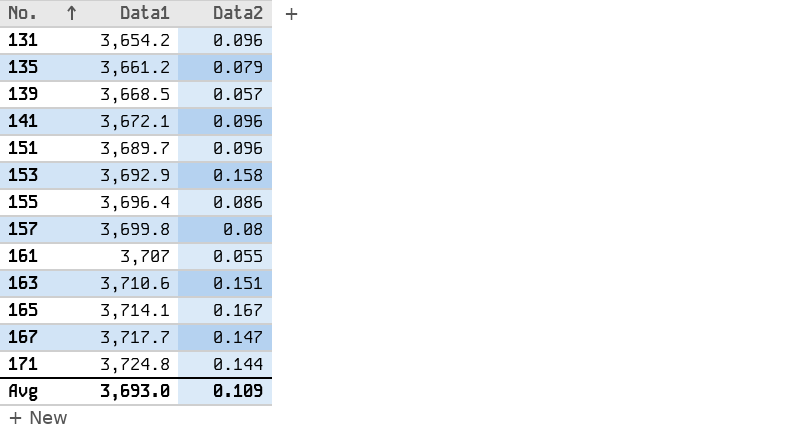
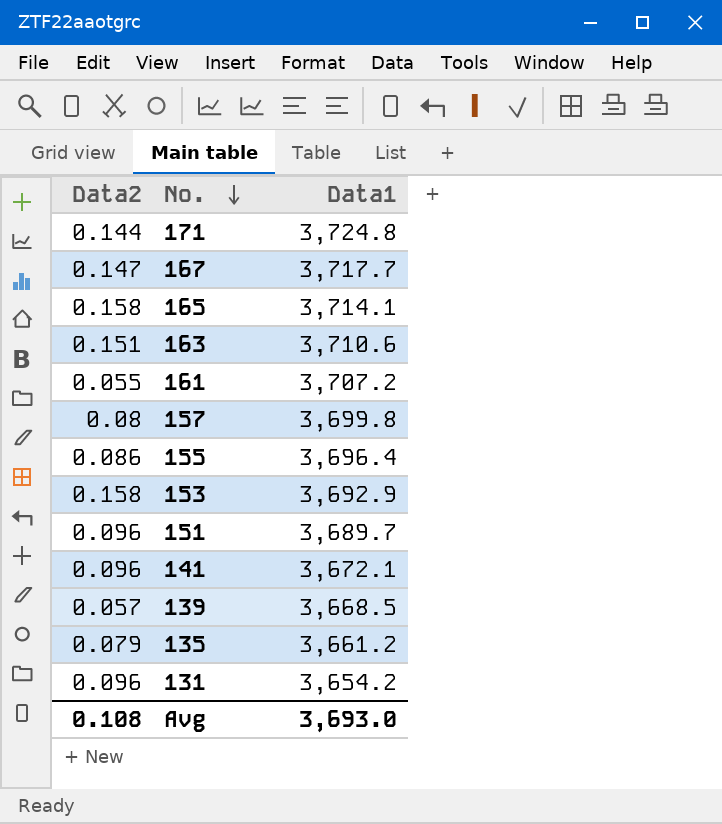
row order: No. ascending -> No. descending
column Data2 | position: 3 -> 1
165 | Data2: 0.167 -> 0.158
161 | Data1: 3,707 -> 3,707.2
Avg | Data2: 0.109 -> 0.108

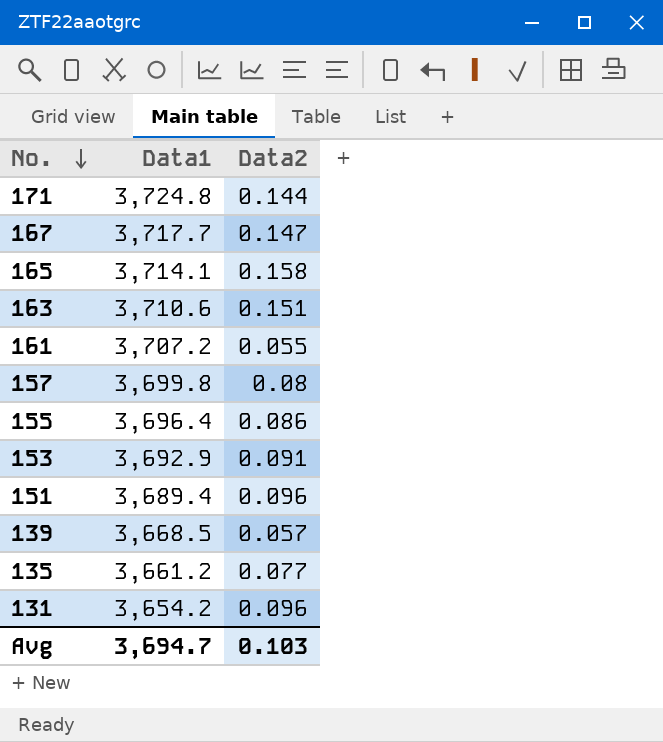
column Data2 | position: 1 -> 3
row 141: 0.096 | 3,672.1 -> none
153 | Data2: 0.158 -> 0.091
151 | Data1: 3,689.7 -> 3,689.4
135 | Data2: 0.079 -> 0.077
Avg | Data1: 3,693.0 -> 3,694.7
Avg | Data2: 0.108 -> 0.103

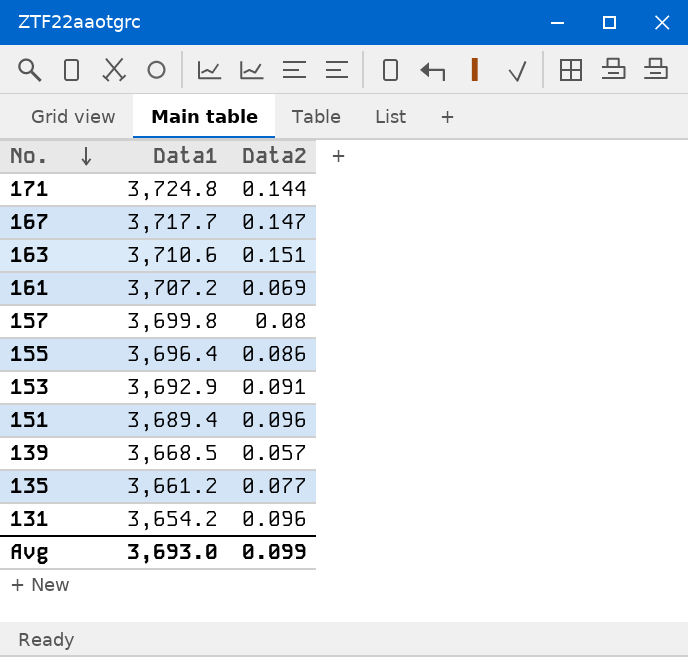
row 165: 3,714.1 | 0.158 -> none
161 | Data2: 0.055 -> 0.069
Avg | Data1: 3,694.7 -> 3,693.0
Avg | Data2: 0.103 -> 0.099

